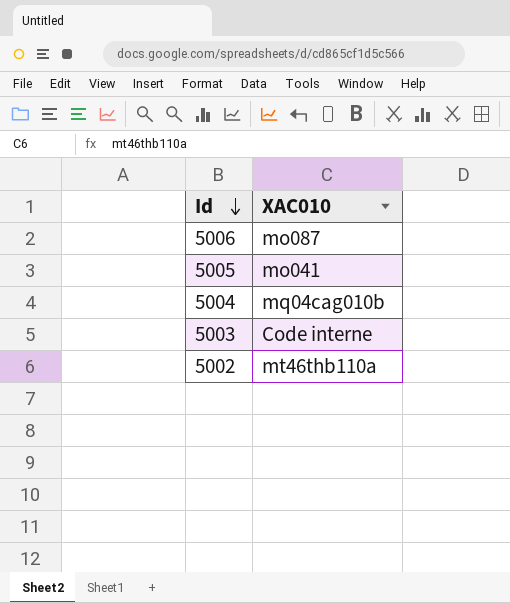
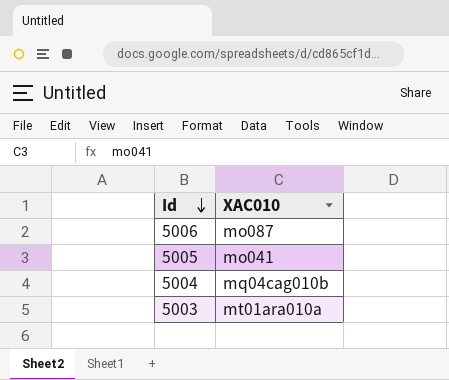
row 5002: mt46thb110a -> none
5003 | XAC010: Code interne -> mt01ara010a

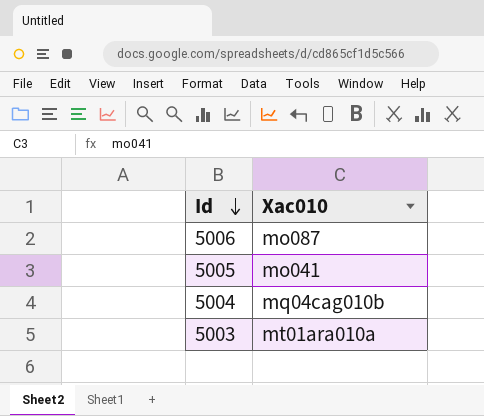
column name: XAC010 -> Xac010

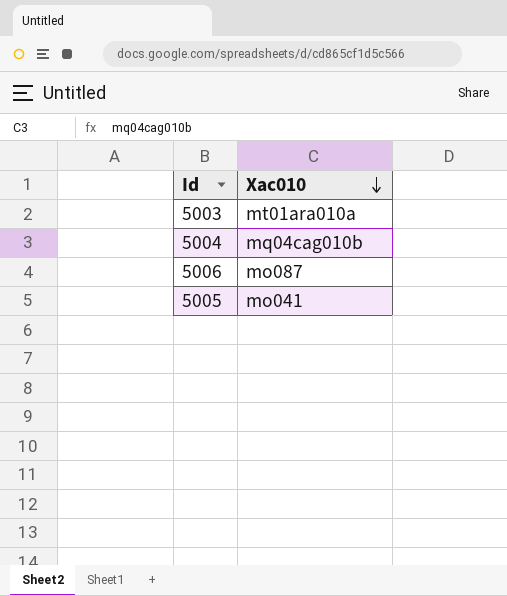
row order: Id descending -> Xac010 descending

